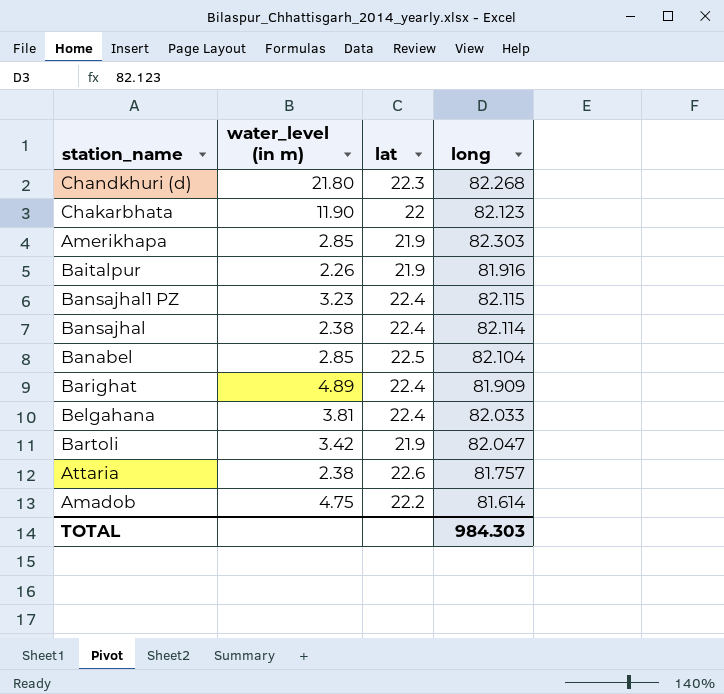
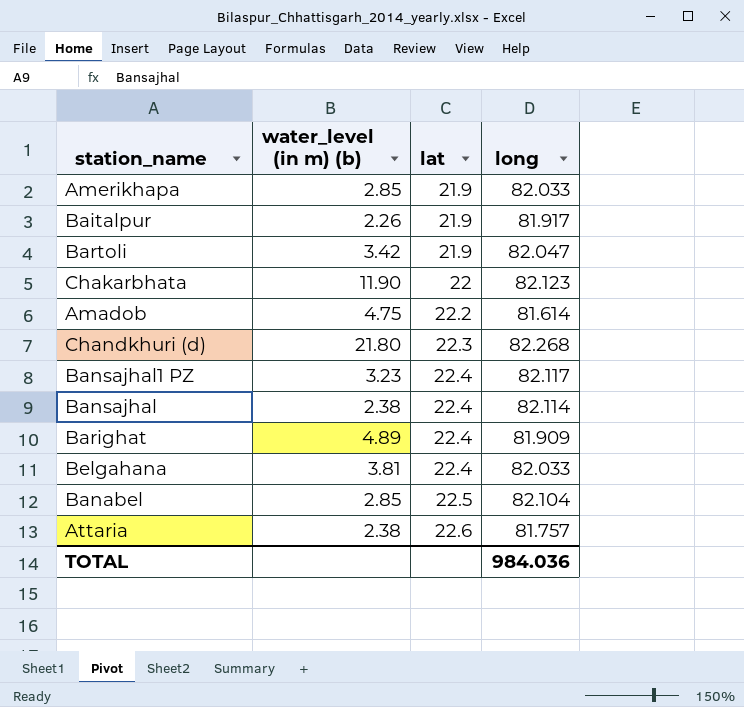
row order: none -> lat ascending
column name: water_level (in m) -> water_level (in m) (b)
Amerikhapa | long: 82.303 -> 82.033
Baitalpur | long: 81.916 -> 81.917
Bansajhal1 PZ | long: 82.115 -> 82.117
TOTAL | long: 984.303 -> 984.036

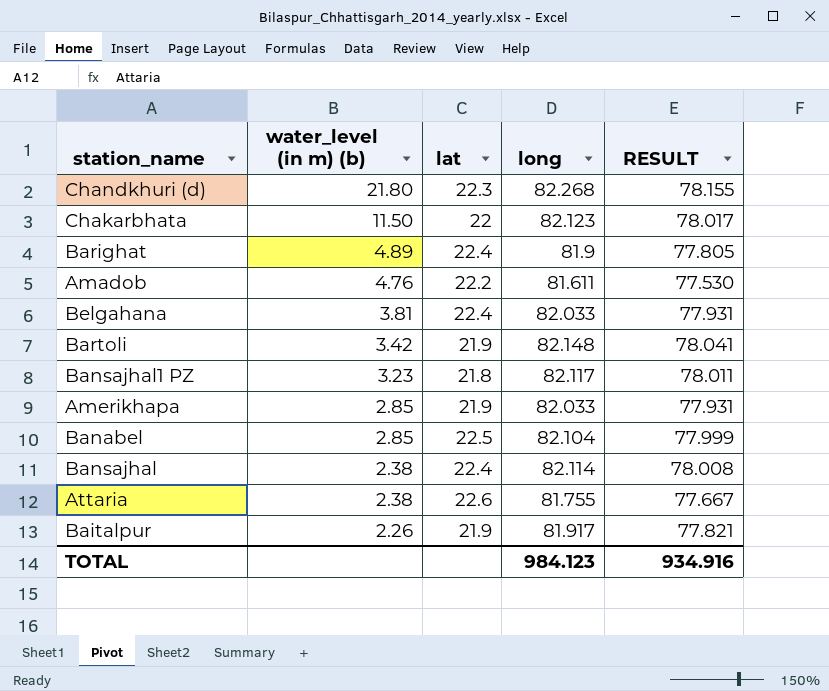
row order: lat ascending -> water_level (in m) (b) descending
column RESULT | formula: none -> [long] * 0.95
Chakarbhata | water_level (in m) (b): 11.90 -> 11.50
Barighat | long: 81.909 -> 81.9
Amadob | water_level (in m) (b): 4.75 -> 4.76
Amadob | long: 81.614 -> 81.611
Bartoli | long: 82.047 -> 82.148
Bansajhal1 PZ | lat: 22.4 -> 21.8
Attaria | long: 81.757 -> 81.755
TOTAL | long: 984.036 -> 984.123

